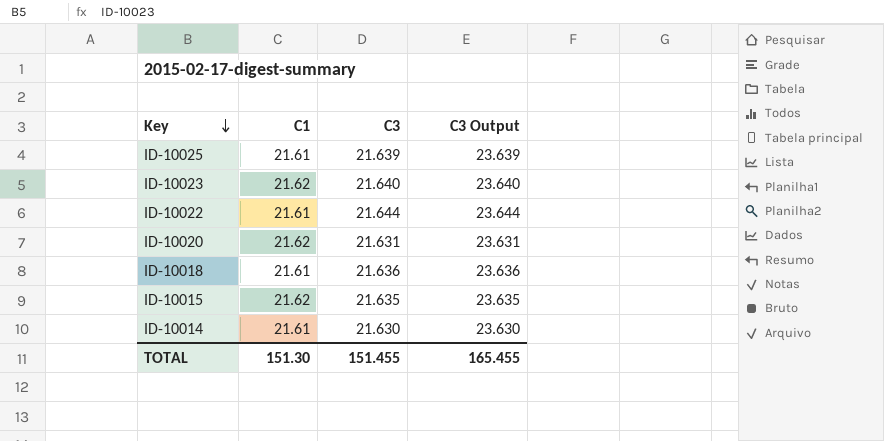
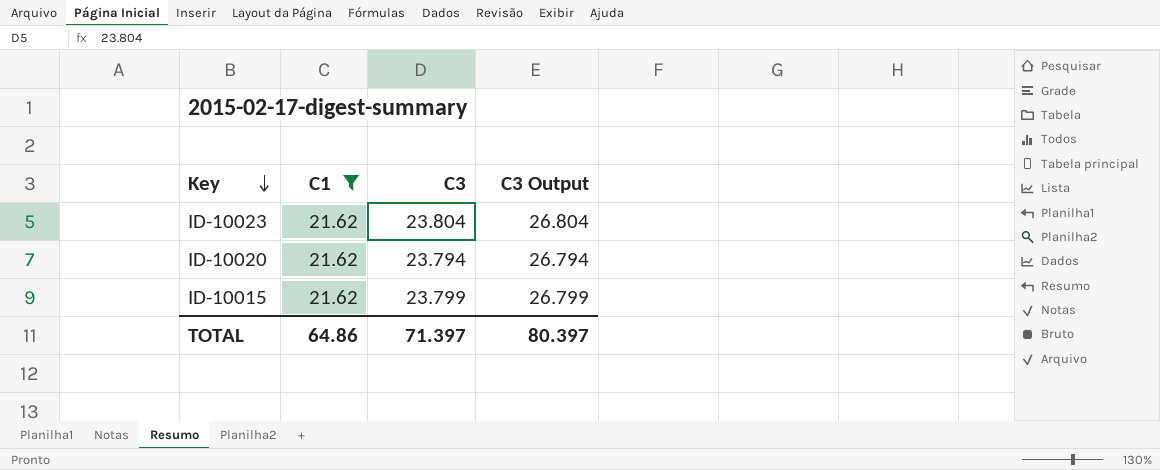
filter: none -> C1 = 21.62
column C3 Output | formula: [C3] + 2 -> [C3] + 3
ID-10023 | C3: 21.640 -> 23.804
ID-10020 | C3: 21.631 -> 23.794
ID-10015 | C3: 21.635 -> 23.799
TOTAL | C1: 151.30 -> 64.86
TOTAL | C3: 151.455 -> 71.397
TOTAL | C3 Output: 165.455 -> 80.397

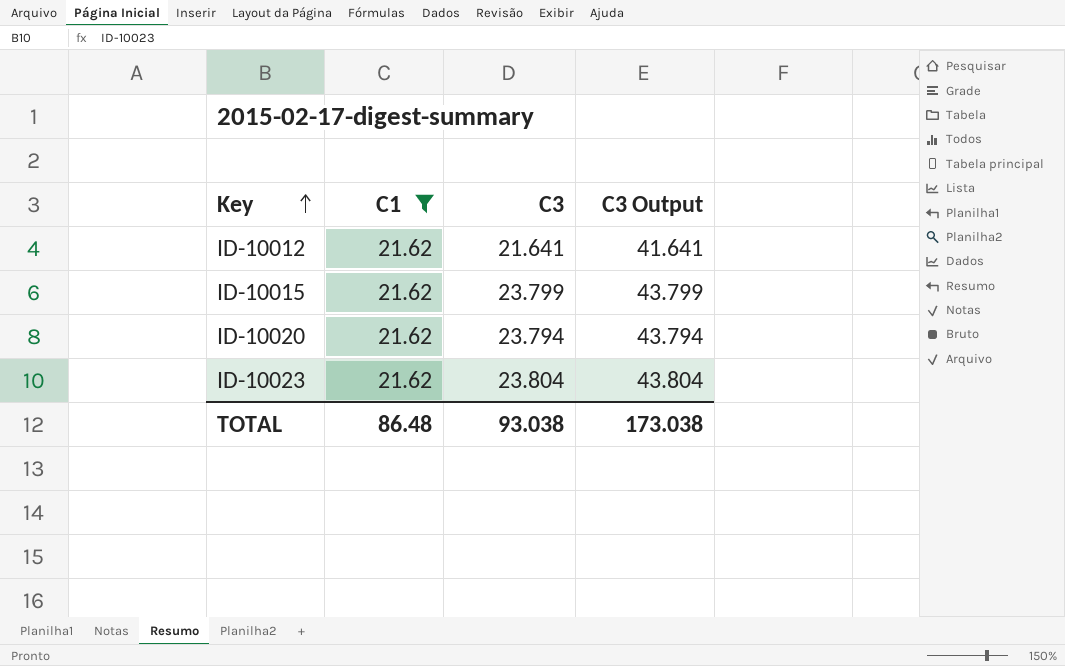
row order: Key descending -> Key ascending
column C3 Output | formula: [C3] + 3 -> [C3] + 20
row ID-10012: none -> 21.62 | 21.641 | 41.641
TOTAL | C1: 64.86 -> 86.48
TOTAL | C3: 71.397 -> 93.038
TOTAL | C3 Output: 80.397 -> 173.038

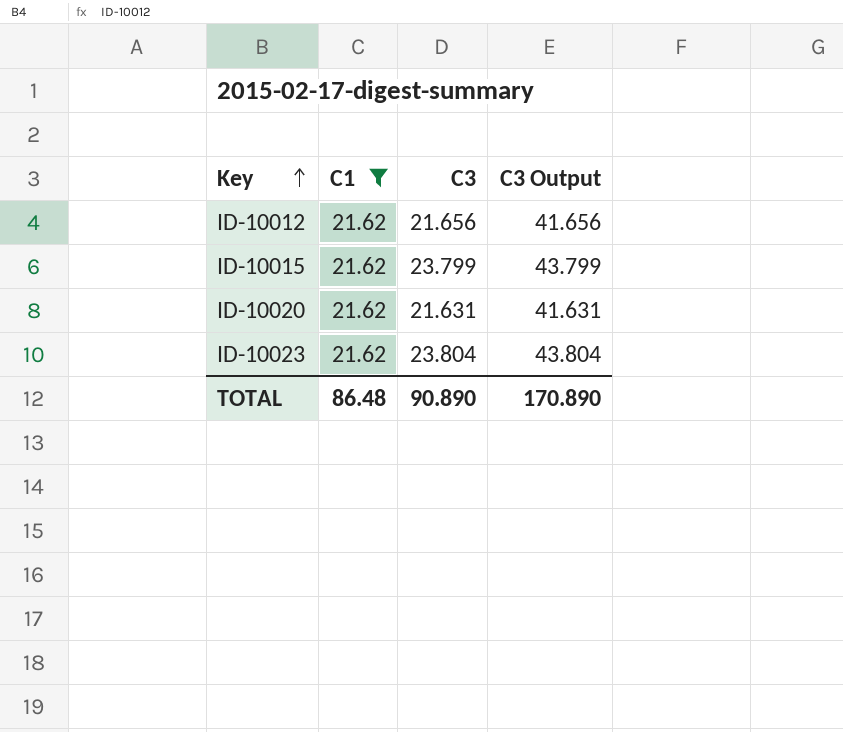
ID-10012 | C3: 21.641 -> 21.656
ID-10012 | C3 Output: 41.641 -> 41.656
ID-10020 | C3: 23.794 -> 21.631
ID-10020 | C3 Output: 43.794 -> 41.631
TOTAL | C3: 93.038 -> 90.890
TOTAL | C3 Output: 173.038 -> 170.890

